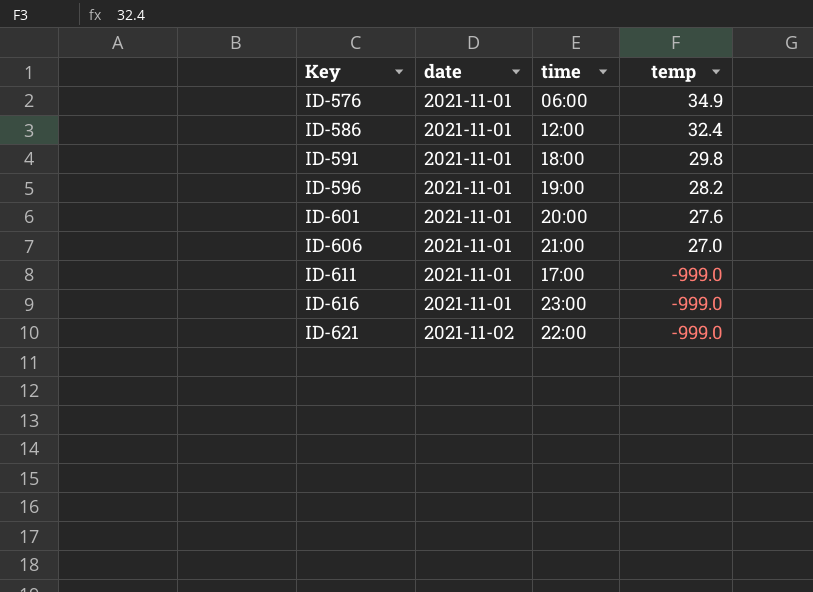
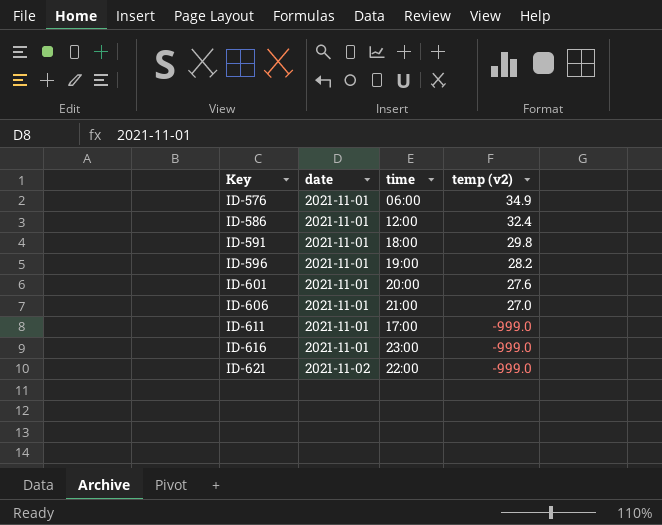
column name: temp -> temp (v2)

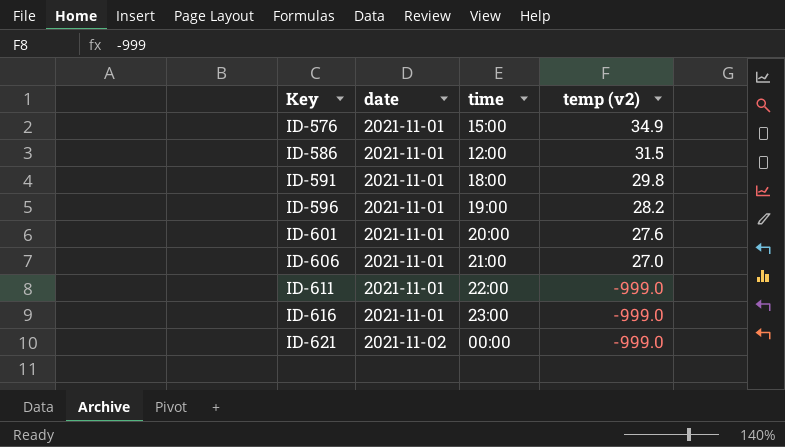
ID-576 | time: 06:00 -> 15:00
ID-586 | temp (v2): 32.4 -> 31.5
ID-611 | time: 17:00 -> 22:00
ID-621 | time: 22:00 -> 00:00

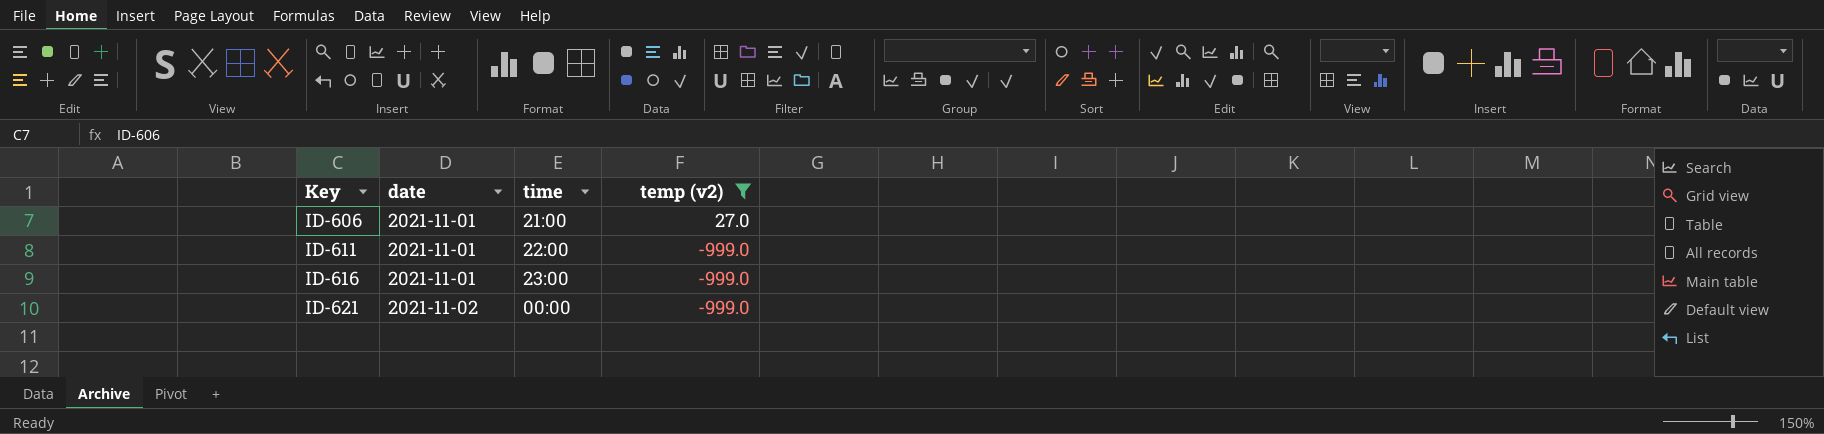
filter: none -> temp (v2) <= 27.0

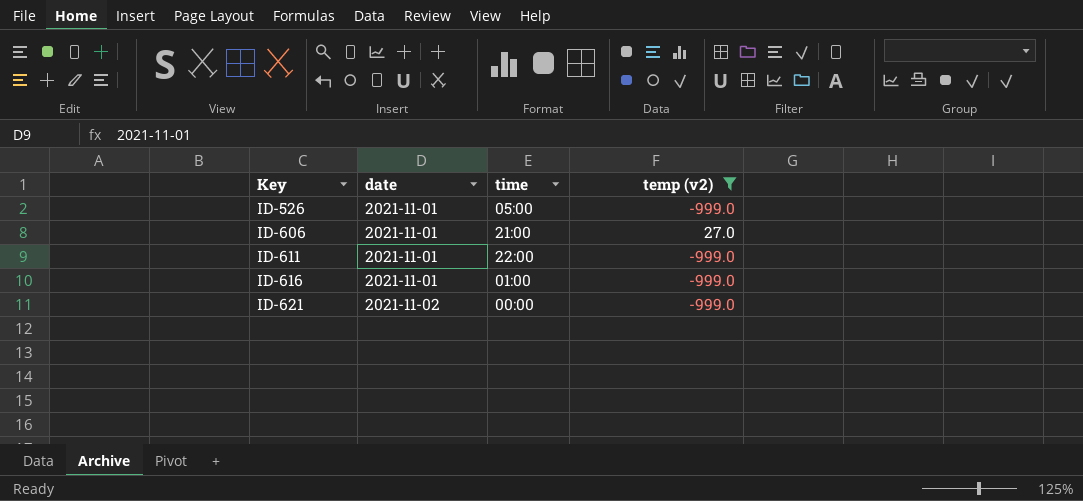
row ID-526: none -> 2021-11-01 | 05:00 | -999.0
ID-616 | time: 23:00 -> 01:00

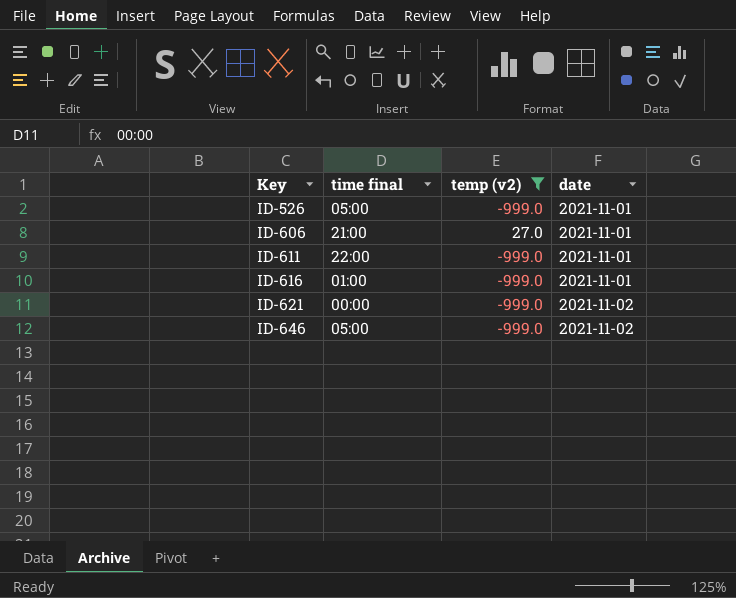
column name: time -> time final
column date | position: 2 -> 4
row ID-646: none -> 05:00 | -999.0 | 2021-11-02

